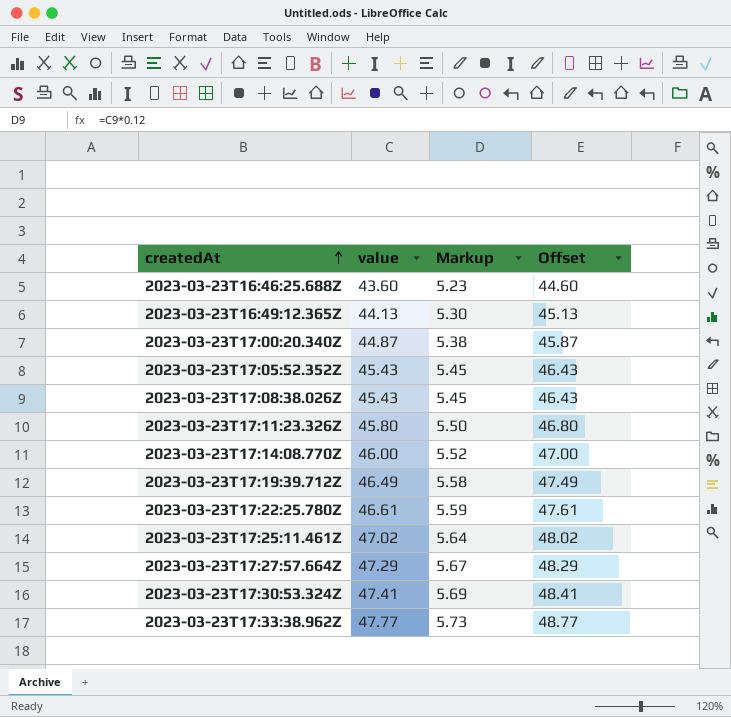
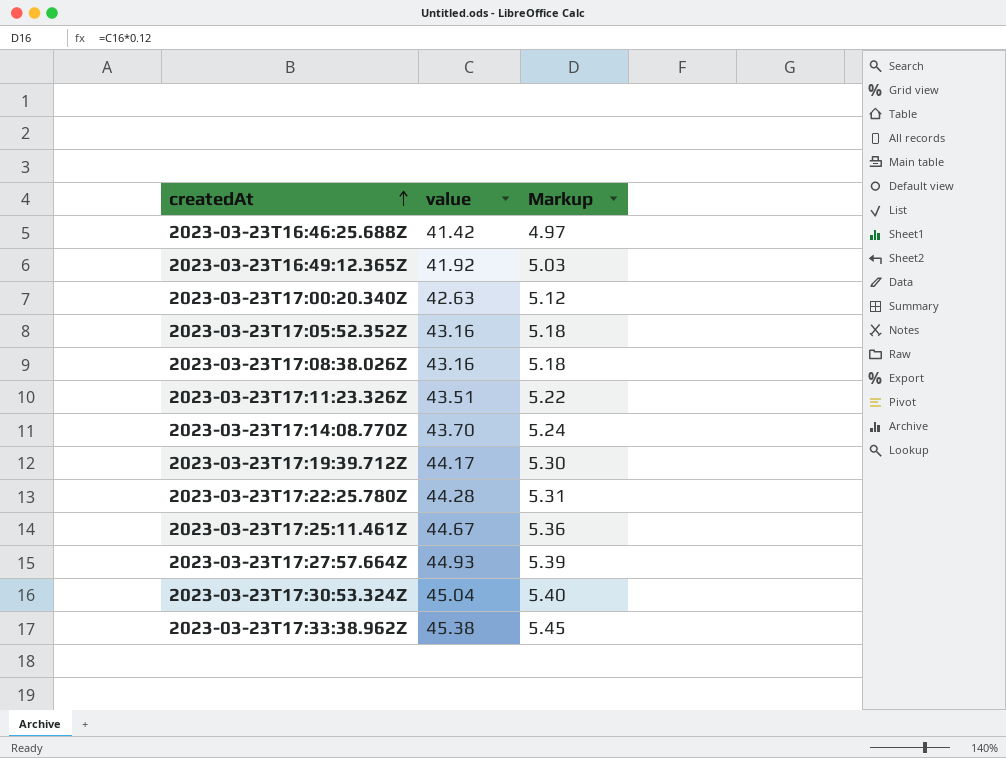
column Offset | formula: [value] + 1 -> none
2023-03-23T16:46:25.688Z | value: 43.60 -> 41.42
2023-03-23T16:46:25.688Z | Markup: 5.23 -> 4.97
2023-03-23T16:49:12.365Z | value: 44.13 -> 41.92
2023-03-23T16:49:12.365Z | Markup: 5.30 -> 5.03
2023-03-23T17:00:20.340Z | value: 44.87 -> 42.63
2023-03-23T17:00:20.340Z | Markup: 5.38 -> 5.12
2023-03-23T17:05:52.352Z | value: 45.43 -> 43.16
2023-03-23T17:05:52.352Z | Markup: 5.45 -> 5.18
2023-03-23T17:08:38.026Z | value: 45.43 -> 43.16
2023-03-23T17:08:38.026Z | Markup: 5.45 -> 5.18
2023-03-23T17:11:23.326Z | value: 45.80 -> 43.51
2023-03-23T17:11:23.326Z | Markup: 5.50 -> 5.22
2023-03-23T17:14:08.770Z | value: 46.00 -> 43.70
2023-03-23T17:14:08.770Z | Markup: 5.52 -> 5.24
2023-03-23T17:19:39.712Z | value: 46.49 -> 44.17
2023-03-23T17:19:39.712Z | Markup: 5.58 -> 5.30
2023-03-23T17:22:25.780Z | value: 46.61 -> 44.28
2023-03-23T17:22:25.780Z | Markup: 5.59 -> 5.31
2023-03-23T17:25:11.461Z | value: 47.02 -> 44.67
2023-03-23T17:25:11.461Z | Markup: 5.64 -> 5.36
2023-03-23T17:27:57.664Z | value: 47.29 -> 44.93
2023-03-23T17:27:57.664Z | Markup: 5.67 -> 5.39
2023-03-23T17:30:53.324Z | value: 47.41 -> 45.04
2023-03-23T17:30:53.324Z | Markup: 5.69 -> 5.40
2023-03-23T17:33:38.962Z | value: 47.77 -> 45.38
2023-03-23T17:33:38.962Z | Markup: 5.73 -> 5.45

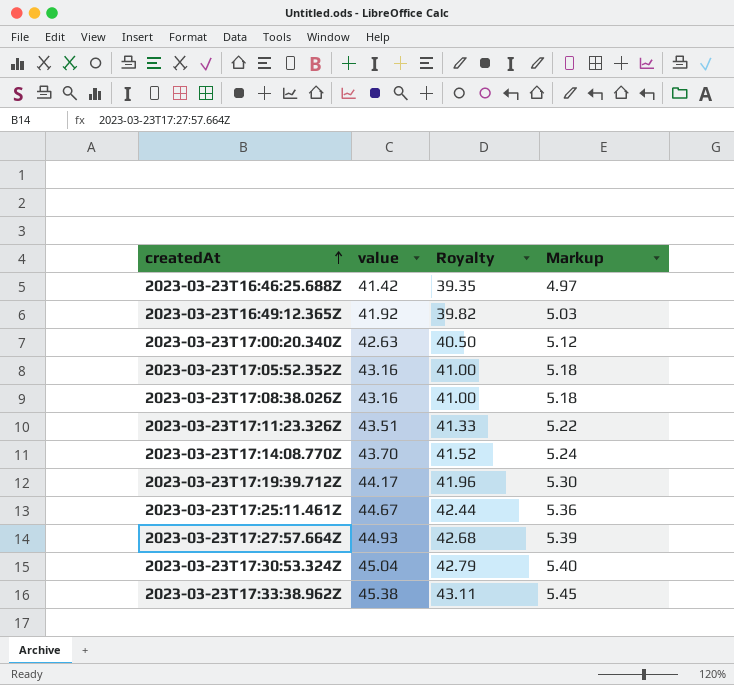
column Royalty | formula: none -> [value] * 0.95
row 2023-03-23T17:22:25.780Z: 44.28 | 5.31 -> none

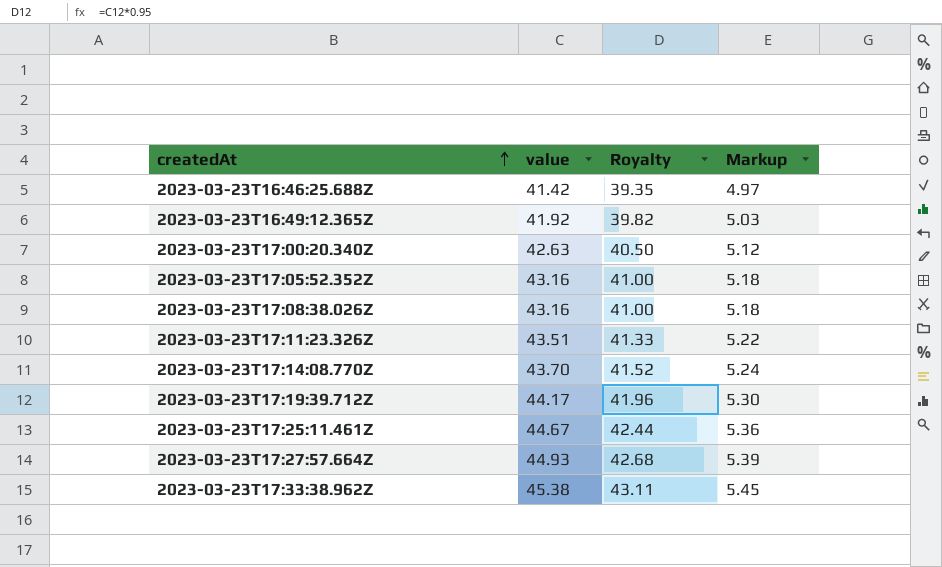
row 2023-03-23T17:30:53.324Z: 45.04 | 42.79 | 5.40 -> none

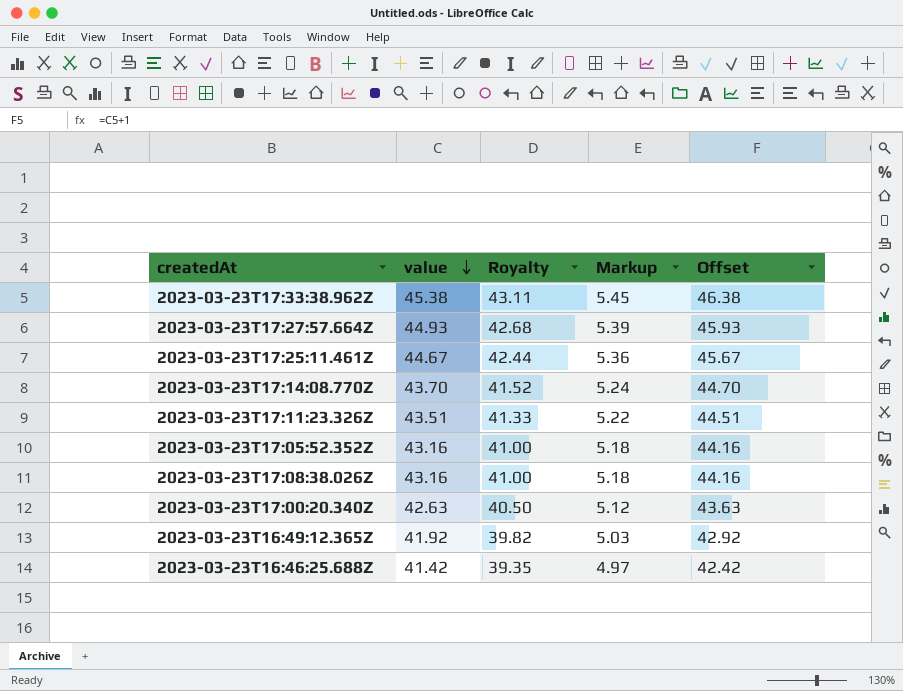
row order: createdAt ascending -> value descending
column Offset | formula: none -> [value] + 1
row 2023-03-23T17:19:39.712Z: 44.17 | 41.96 | 5.30 -> none

